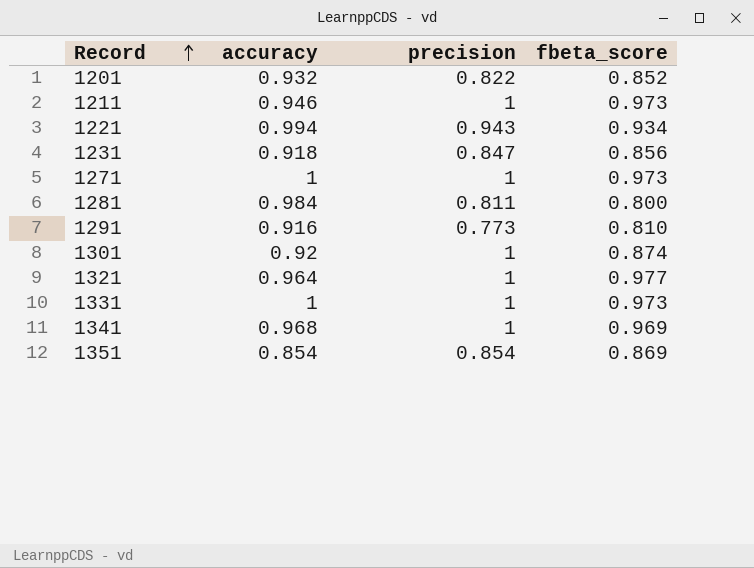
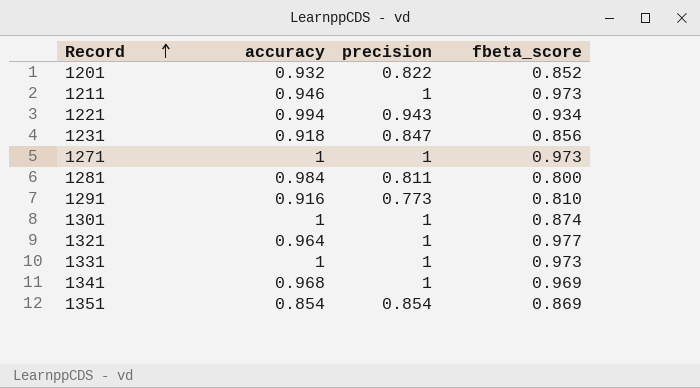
1301 | accuracy: 0.92 -> 1

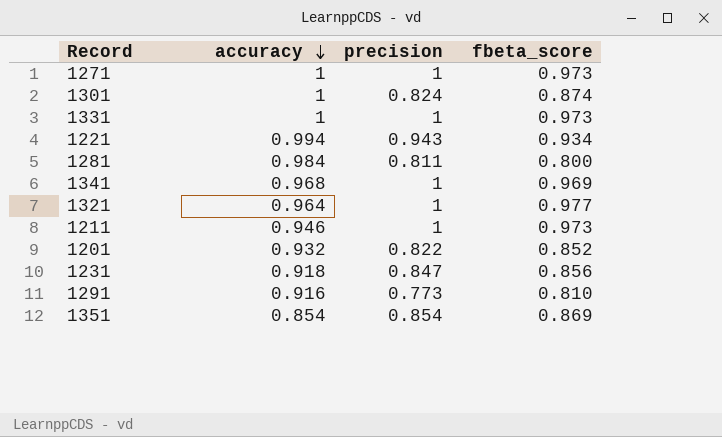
row order: Record ascending -> accuracy descending
1301 | precision: 1 -> 0.824

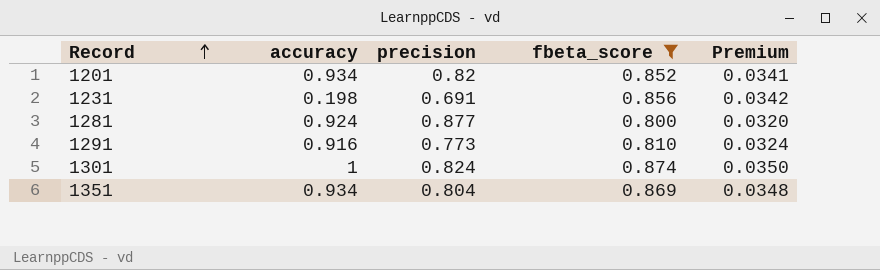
filter: none -> fbeta_score <= 0.874
row order: accuracy descending -> Record ascending
column Premium | formula: none -> [fbeta_score] * 0.04
1201 | accuracy: 0.932 -> 0.934
1201 | precision: 0.822 -> 0.82
1231 | accuracy: 0.918 -> 0.198
1231 | precision: 0.847 -> 0.691
1281 | accuracy: 0.984 -> 0.924
1281 | precision: 0.811 -> 0.877
1351 | accuracy: 0.854 -> 0.934
1351 | precision: 0.854 -> 0.804

